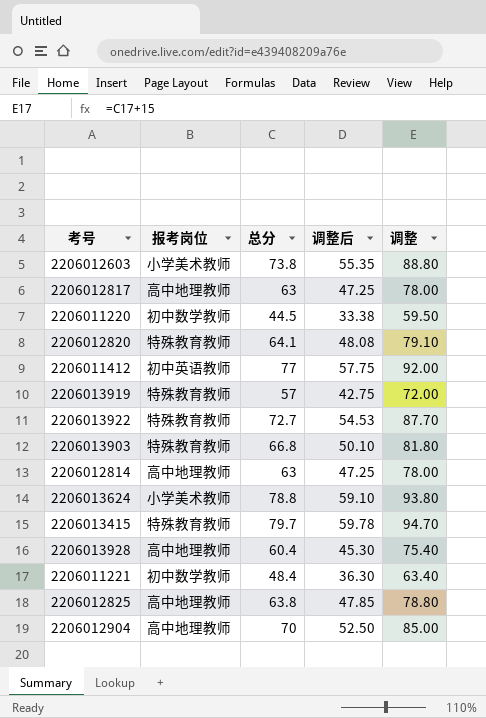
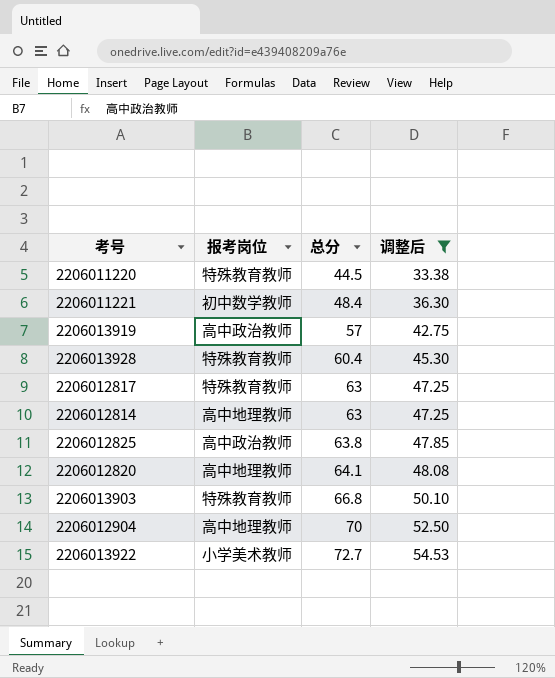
filter: none -> 调整后 <= 54.53
row order: none -> 总分 ascending
column 调整 | formula: [总分] + 15 -> none
2206011220 | 报考岗位: 初中数学教师 -> 特殊教育教师
2206013919 | 报考岗位: 特殊教育教师 -> 高中政治教师
2206013928 | 报考岗位: 高中地理教师 -> 特殊教育教师
2206012817 | 报考岗位: 高中地理教师 -> 特殊教育教师
2206012825 | 报考岗位: 高中地理教师 -> 高中政治教师
2206012820 | 报考岗位: 特殊教育教师 -> 高中地理教师
2206013922 | 报考岗位: 特殊教育教师 -> 小学美术教师

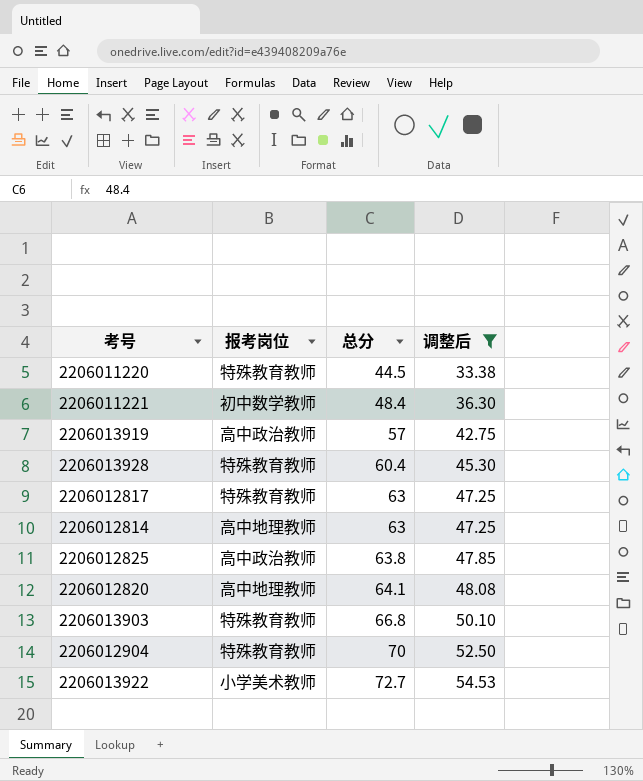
2206012904 | 报考岗位: 高中地理教师 -> 特殊教育教师

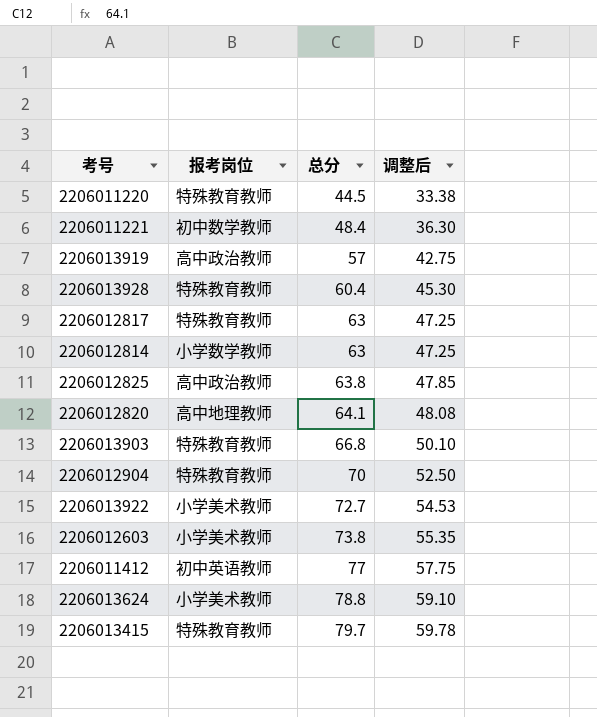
filter: 调整后 <= 54.53 -> none
2206012814 | 报考岗位: 高中地理教师 -> 小学数学教师

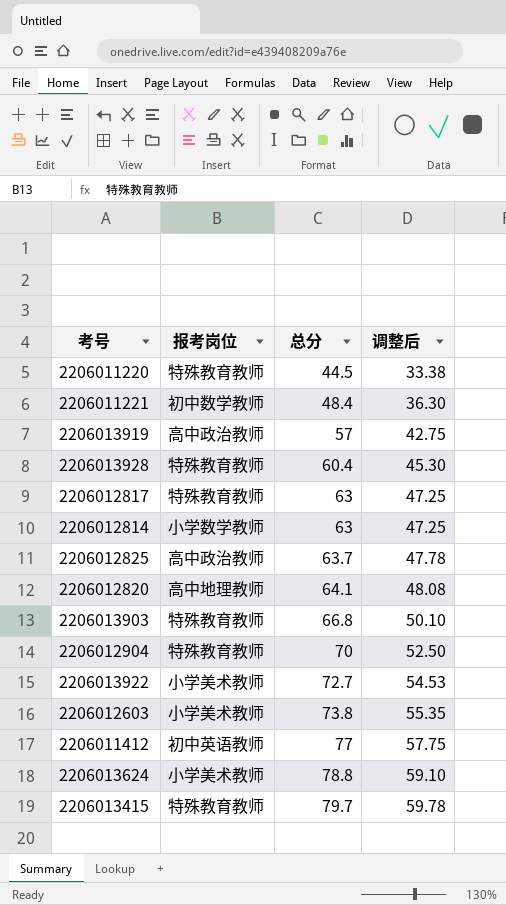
2206012825 | 总分: 63.8 -> 63.7
2206012825 | 调整后: 47.85 -> 47.78

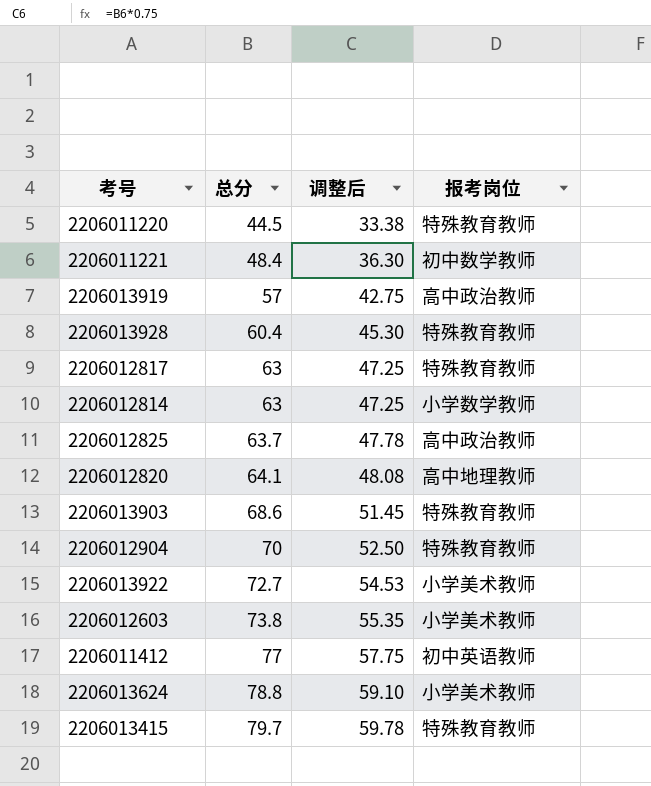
column 报考岗位 | position: 2 -> 4
2206013903 | 总分: 66.8 -> 68.6
2206013903 | 调整后: 50.10 -> 51.45

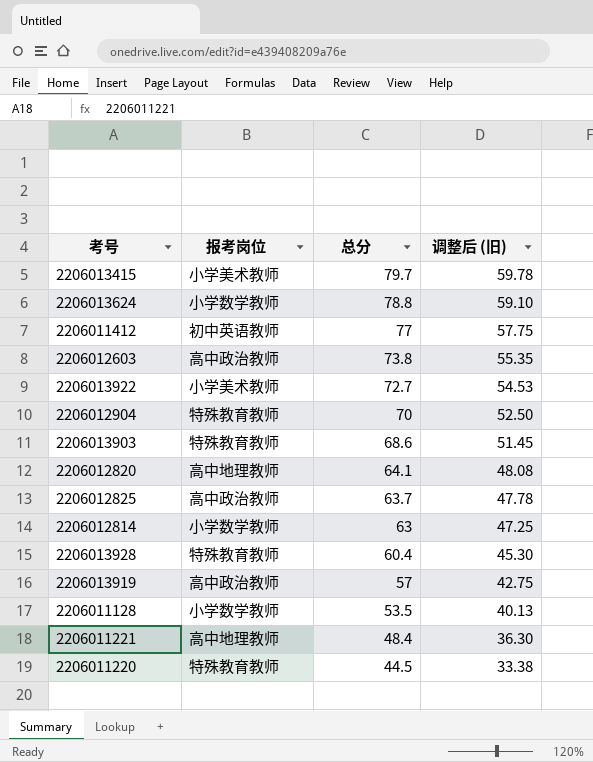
row order: 总分 ascending -> 总分 descending
column 报考岗位 | position: 4 -> 2
column name: 调整后 -> 调整后 (旧)
row 2206012817: 63 | 47.25 | 特殊教育教师 -> none
2206013415 | 报考岗位: 特殊教育教师 -> 小学美术教师
2206013624 | 报考岗位: 小学美术教师 -> 小学数学教师
2206012603 | 报考岗位: 小学美术教师 -> 高中政治教师
row 2206011128: none -> 小学数学教师 | 53.5 | 40.13
2206011221 | 报考岗位: 初中数学教师 -> 高中地理教师

